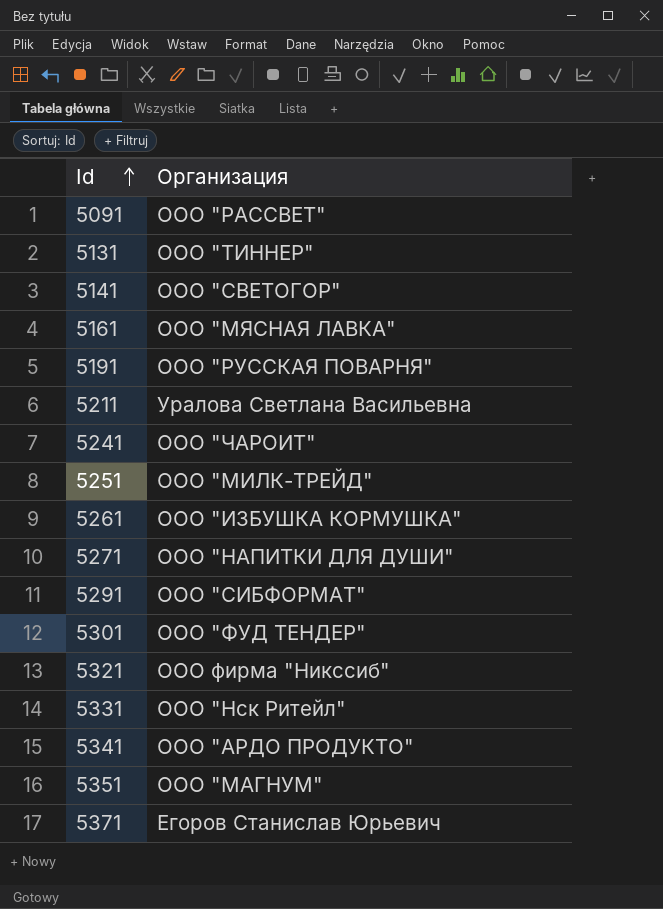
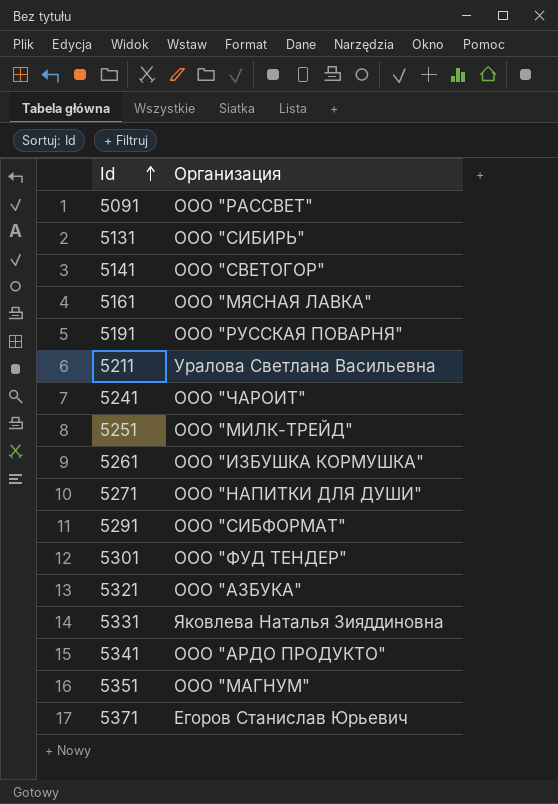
5131 | Организация: ООО "ТИННЕР" -> ООО "СИБИРЬ"
5321 | Организация: ООО фирма "Никссиб" -> ООО "АЗБУКА"
5331 | Организация: ООО "Нск Ритейл" -> Яковлева Наталья Зияддиновна

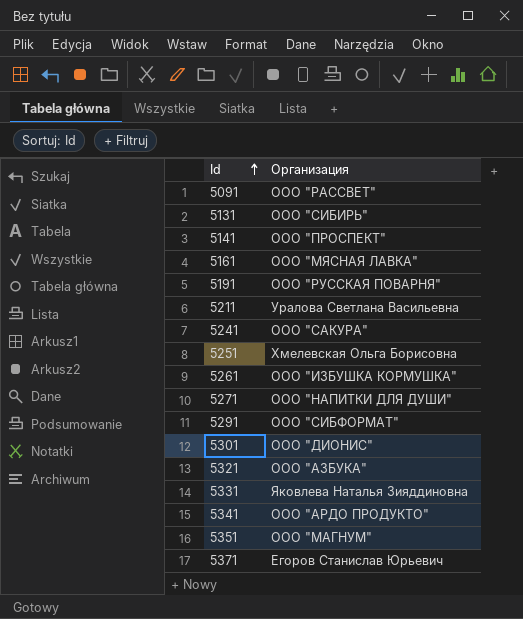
5141 | Организация: ООО "СВЕТОГОР" -> ООО "ПРОСПЕКТ"
5241 | Организация: ООО "ЧАРОИТ" -> ООО "САКУРА"
5251 | Организация: ООО "МИЛК-ТРЕЙД" -> Хмелевская Ольга Борисовна
5301 | Организация: ООО "ФУД ТЕНДЕР" -> ООО "ДИОНИС"

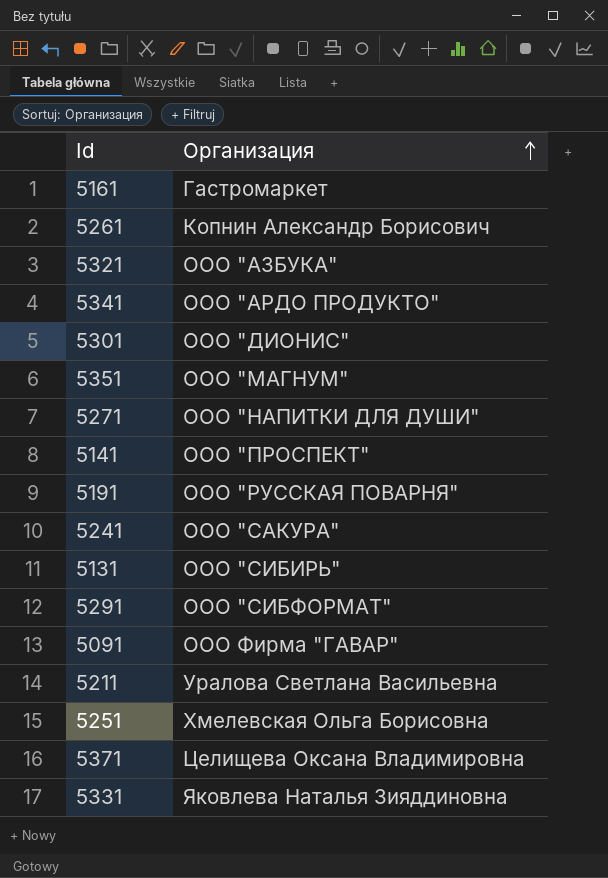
row order: Id ascending -> Организация ascending
5161 | Организация: ООО "МЯСНАЯ ЛАВКА" -> Гастромаркет
5261 | Организация: ООО "ИЗБУШКА КОРМУШКА" -> Копнин Александр Борисович
5091 | Организация: ООО "РАССВЕТ" -> ООО Фирма "ГАВАР"
5371 | Организация: Егоров Станислав Юрьевич -> Целищева Оксана Владимировна

